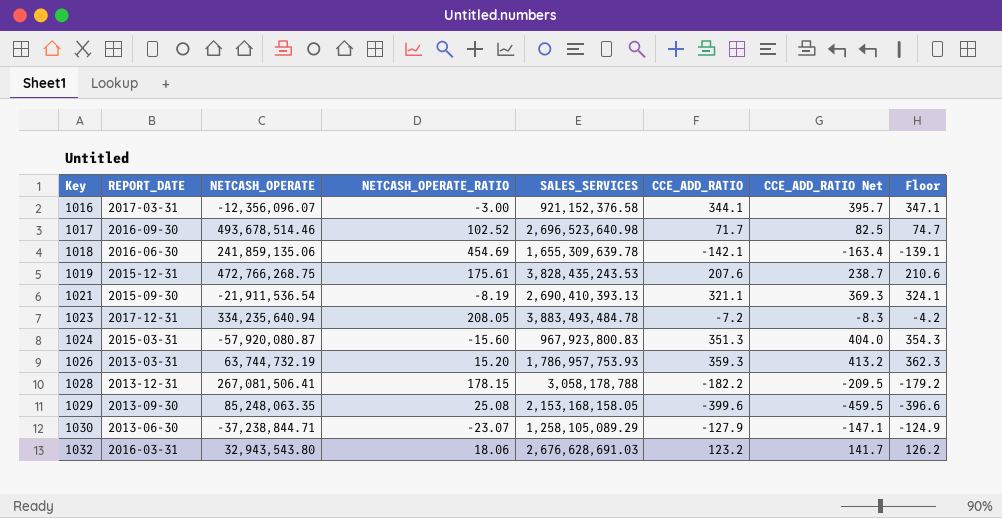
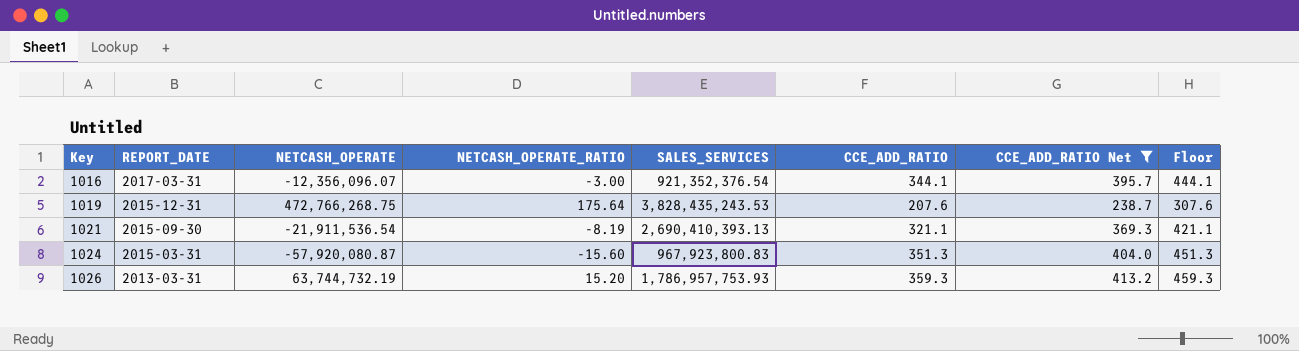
filter: none -> CCE_ADD_RATIO Net >= 238.7
column Floor | formula: [CCE_ADD_RATIO] + 3 -> [CCE_ADD_RATIO] + 100
1016 | SALES_SERVICES: 921,152,376.58 -> 921,352,376.54
1019 | NETCASH_OPERATE_RATIO: 175.61 -> 175.64

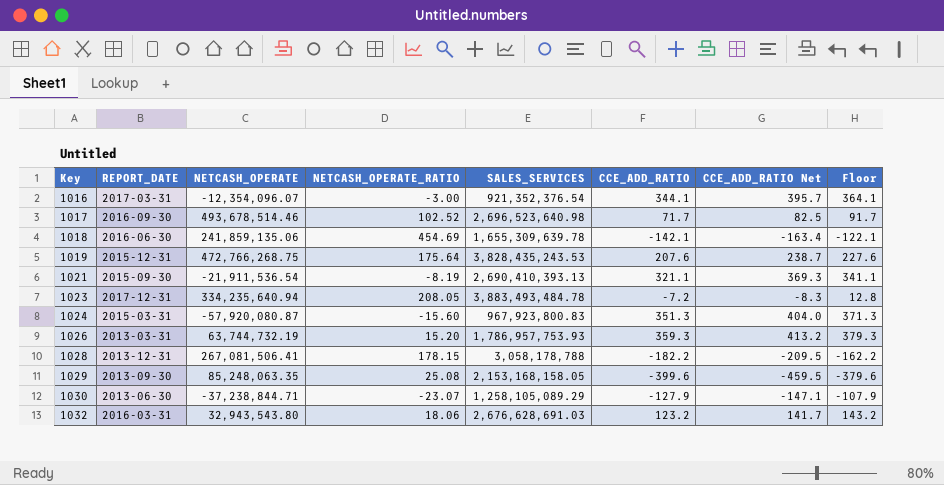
filter: CCE_ADD_RATIO Net >= 238.7 -> none
column Floor | formula: [CCE_ADD_RATIO] + 100 -> [CCE_ADD_RATIO] + 20
1016 | NETCASH_OPERATE: -12,356,096.07 -> -12,354,096.07

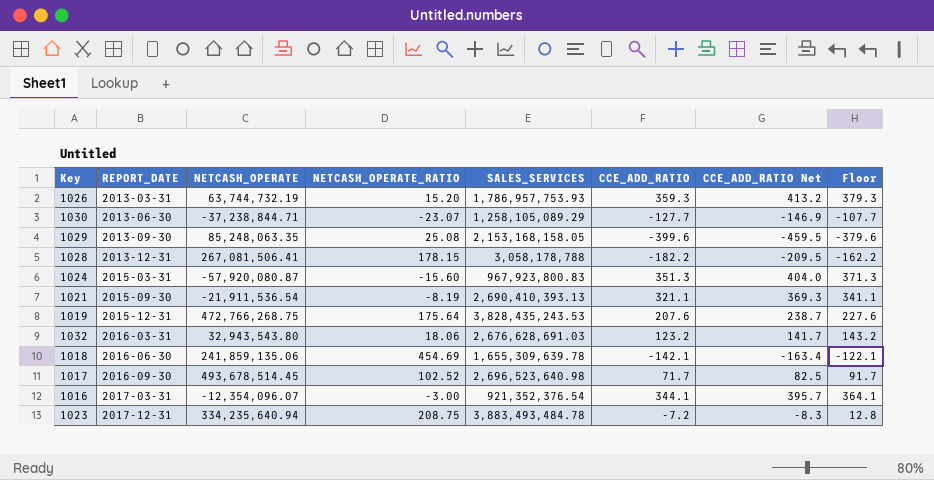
row order: Key ascending -> REPORT_DATE ascending
1030 | CCE_ADD_RATIO: -127.9 -> -127.7
1030 | CCE_ADD_RATIO Net: -147.1 -> -146.9
1030 | Floor: -107.9 -> -107.7
1017 | NETCASH_OPERATE: 493,678,514.46 -> 493,678,514.45
1023 | NETCASH_OPERATE_RATIO: 208.05 -> 208.75

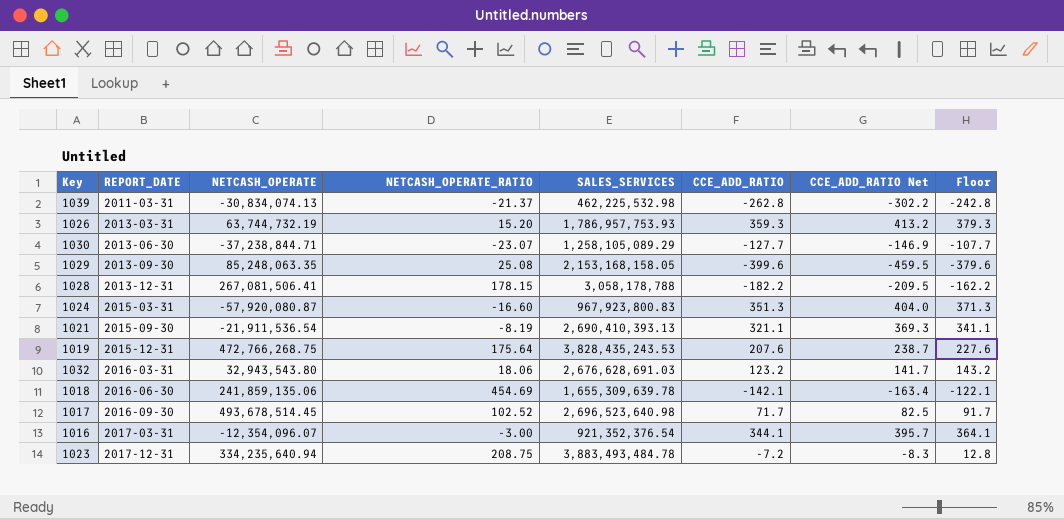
row 1039: none -> 2011-03-31 | -30,834,074.13 | -21.37 | 462,225,532.98 | -262.8 | -302.2 | -242.8
1024 | NETCASH_OPERATE_RATIO: -15.60 -> -16.60

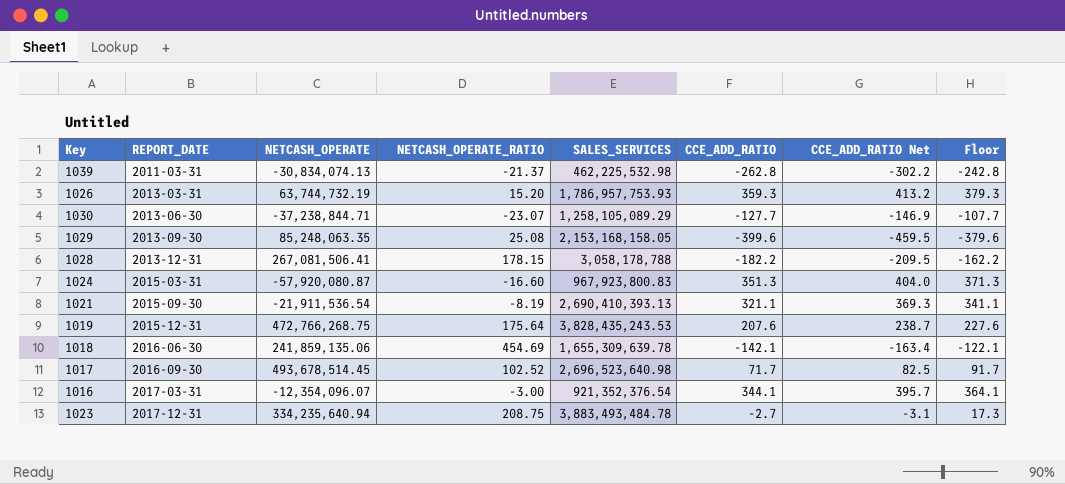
row 1032: 2016-03-31 | 32,943,543.80 | 18.06 | 2,676,628,691.03 | 123.2 | 141.7 | 143.2 -> none
1023 | CCE_ADD_RATIO: -7.2 -> -2.7
1023 | CCE_ADD_RATIO Net: -8.3 -> -3.1
1023 | Floor: 12.8 -> 17.3

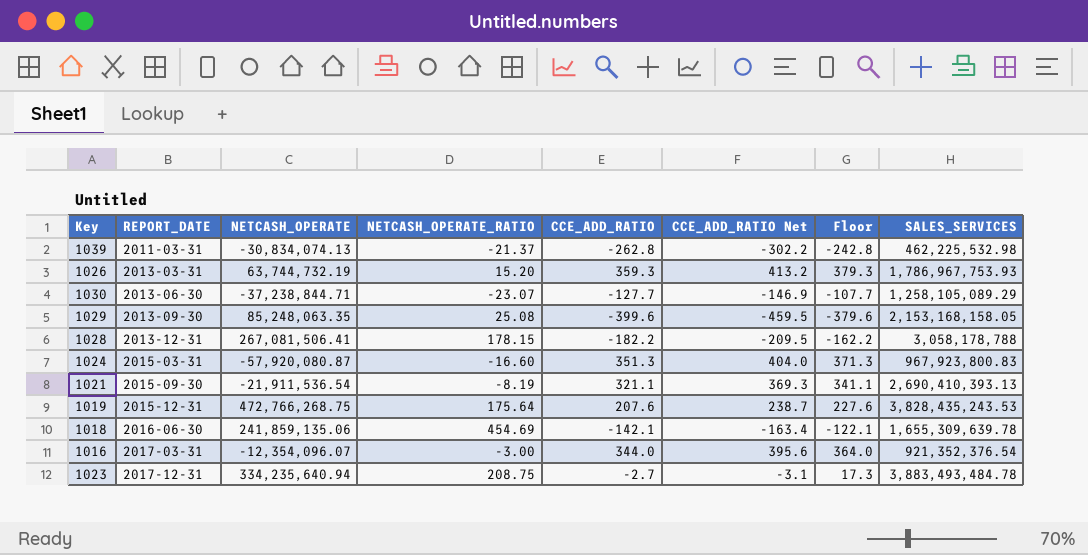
column SALES_SERVICES | position: 5 -> 8
row 1017: 2016-09-30 | 493,678,514.45 | 102.52 | 2,696,523,640.98 | 71.7 | 82.5 | 91.7 -> none
1026 | SALES_SERVICES: 1,786,957,753.93 -> 1,786,967,753.93
1016 | CCE_ADD_RATIO: 344.1 -> 344.0
1016 | CCE_ADD_RATIO Net: 395.7 -> 395.6
1016 | Floor: 364.1 -> 364.0

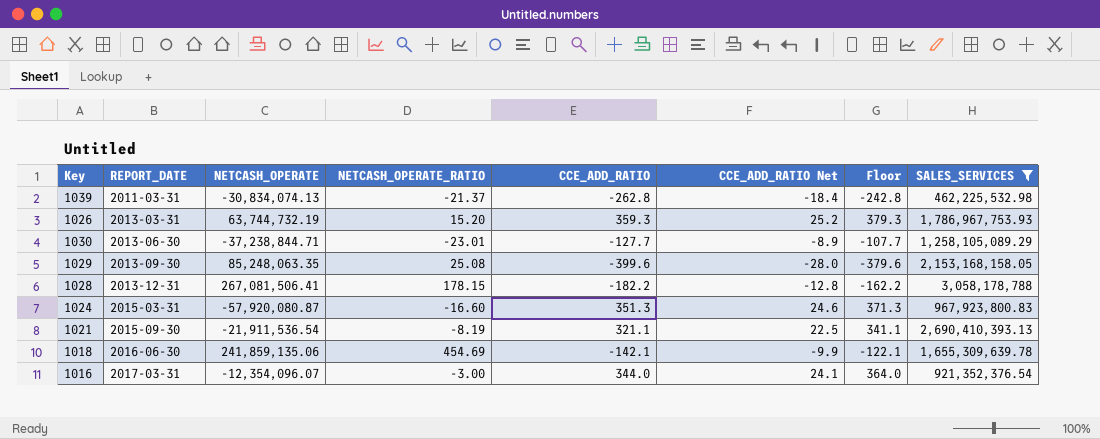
filter: none -> SALES_SERVICES <= 3,058,178,788
column CCE_ADD_RATIO Net | formula: [CCE_ADD_RATIO] * 1.15 -> [CCE_ADD_RATIO] * 0.07
1030 | NETCASH_OPERATE_RATIO: -23.07 -> -23.01

